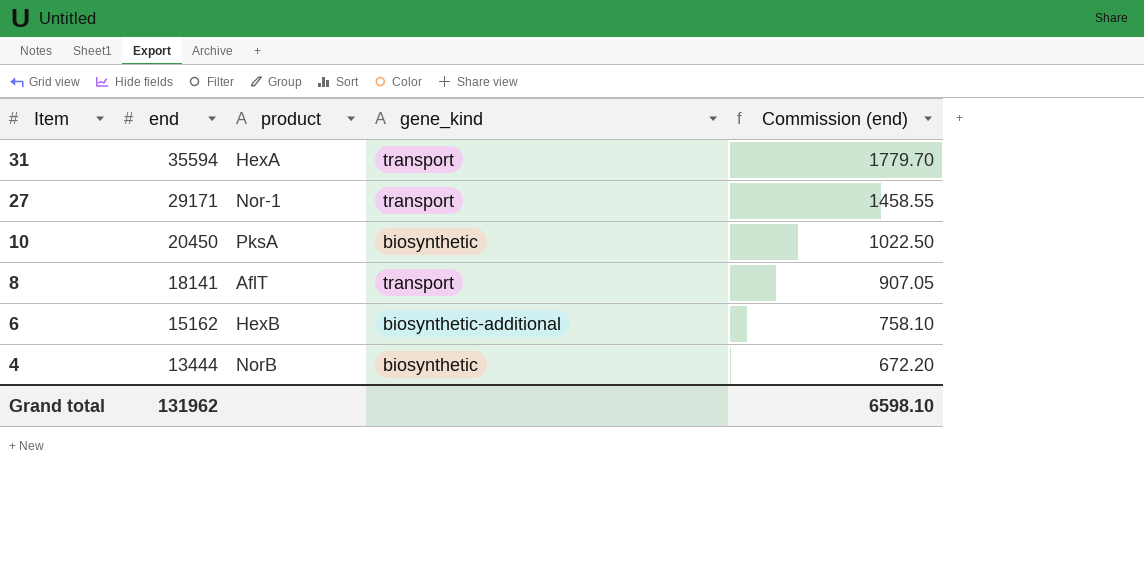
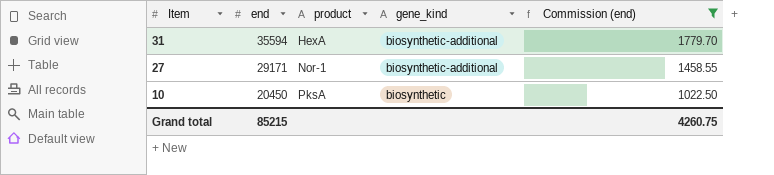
filter: none -> Commission (end) >= 1022.50
31 | gene_kind: transport -> biosynthetic-additional
27 | gene_kind: transport -> biosynthetic-additional
Grand total | end: 131962 -> 85215
Grand total | Commission (end): 6598.10 -> 4260.75

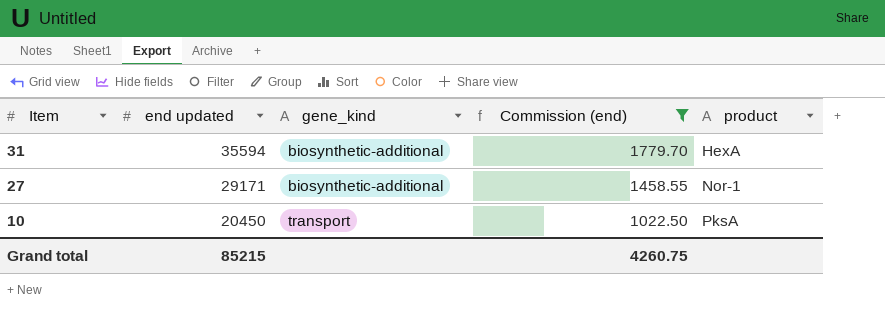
column name: end -> end updated
column product | position: 3 -> 5
10 | gene_kind: biosynthetic -> transport

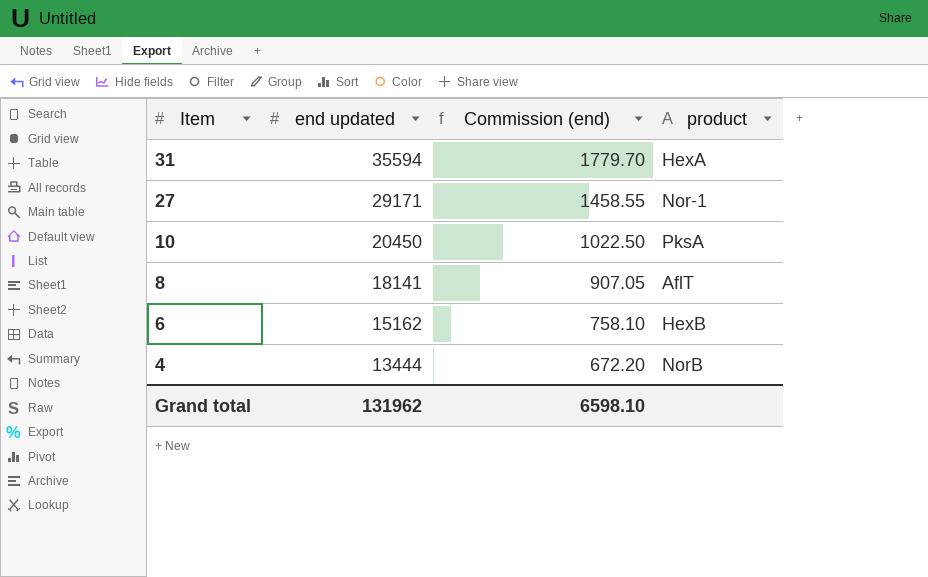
filter: Commission (end) >= 1022.50 -> none
column gene_kind | position: 3 -> none
Grand total | end updated: 85215 -> 131962
Grand total | Commission (end): 4260.75 -> 6598.10

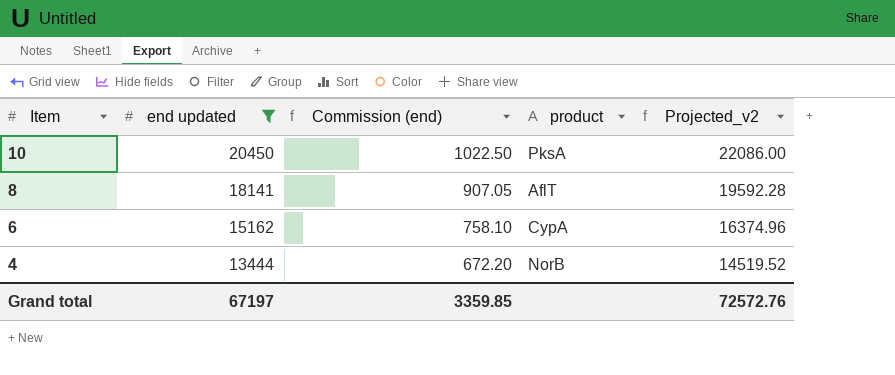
filter: none -> end updated <= 20450
column Projected_v2 | formula: none -> [end updated] * 1.08
6 | product: HexB -> CypA
Grand total | end updated: 131962 -> 67197
Grand total | Commission (end): 6598.10 -> 3359.85

